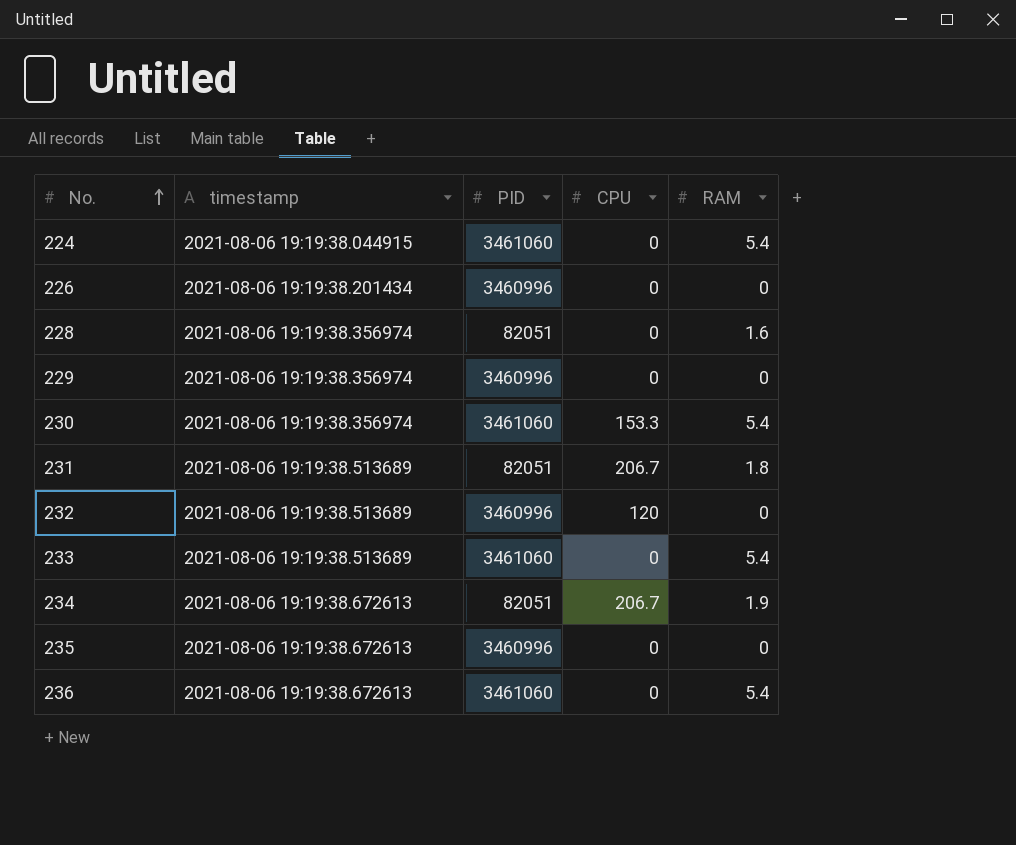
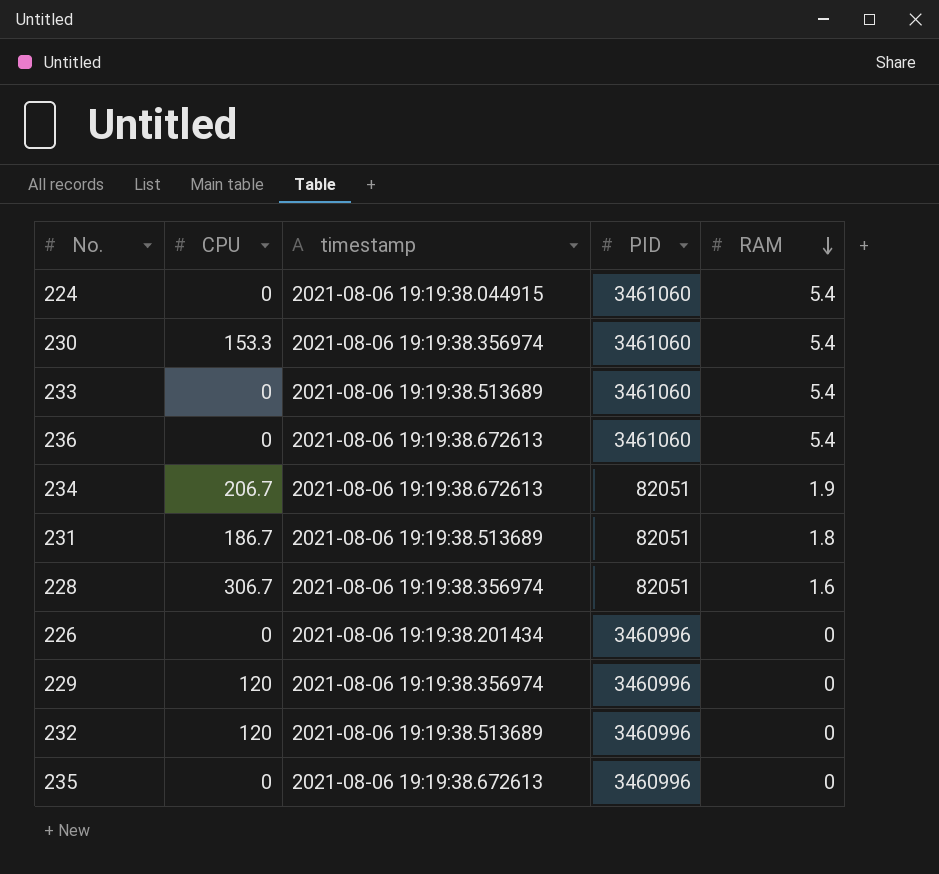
row order: No. ascending -> RAM descending
column CPU | position: 4 -> 2
231 | CPU: 206.7 -> 186.7
228 | CPU: 0 -> 306.7
229 | CPU: 0 -> 120

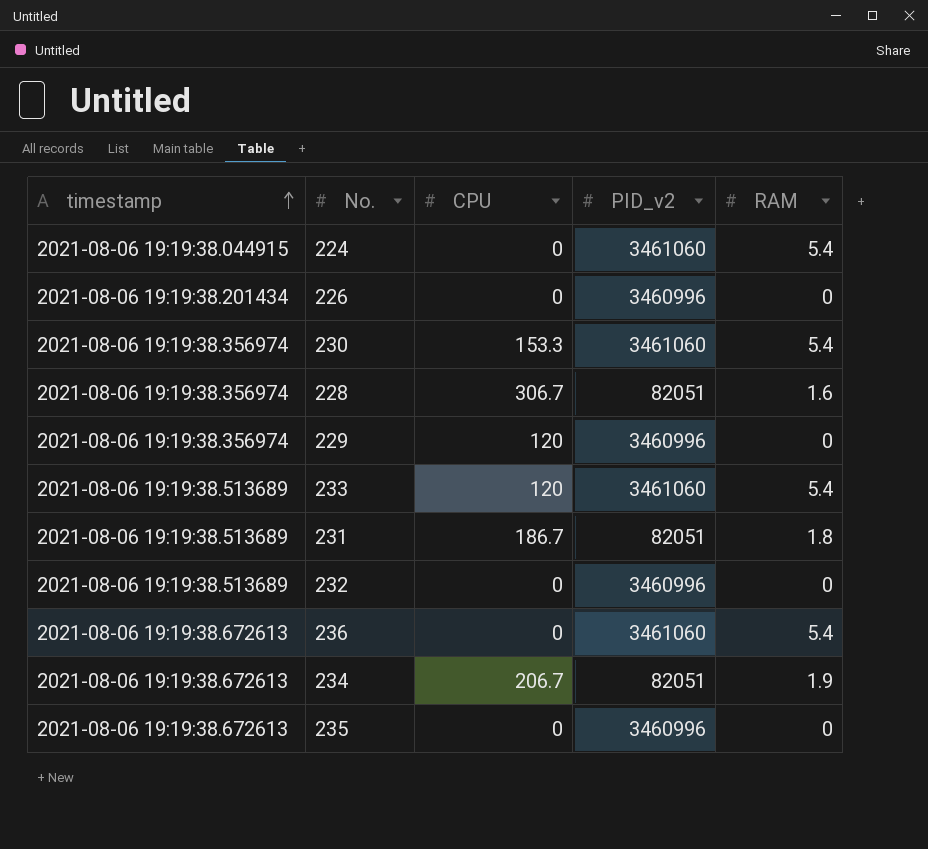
row order: RAM descending -> timestamp ascending
column timestamp | position: 3 -> 1
column name: PID -> PID_v2
233 | CPU: 0 -> 120
232 | CPU: 120 -> 0

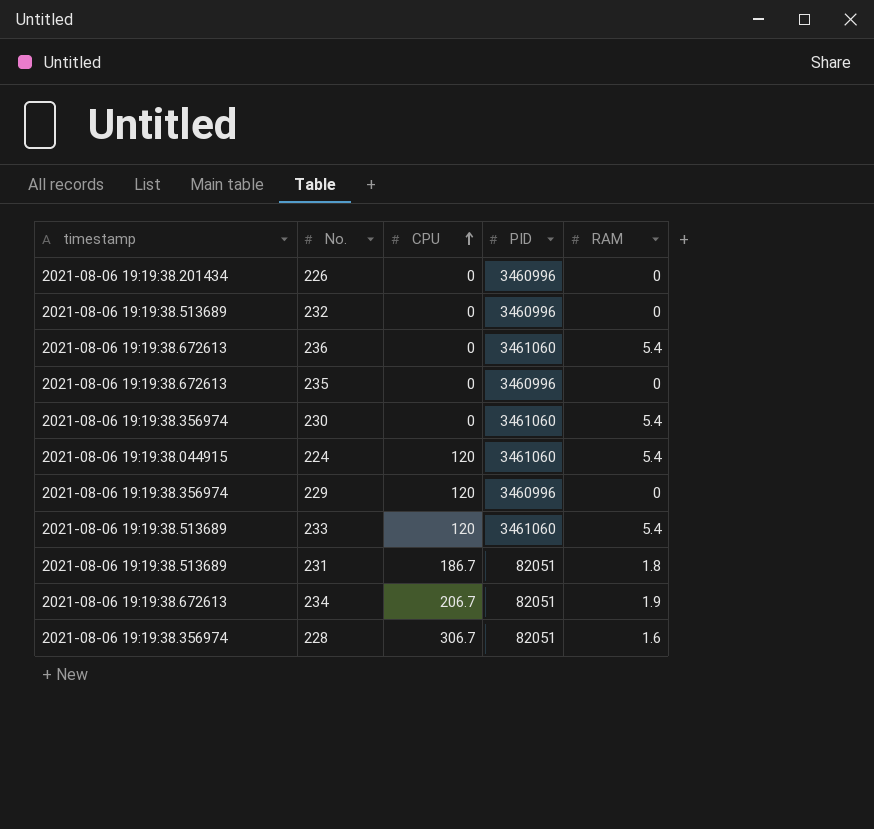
row order: timestamp ascending -> CPU ascending
column name: PID_v2 -> PID
230 | CPU: 153.3 -> 0
224 | CPU: 0 -> 120

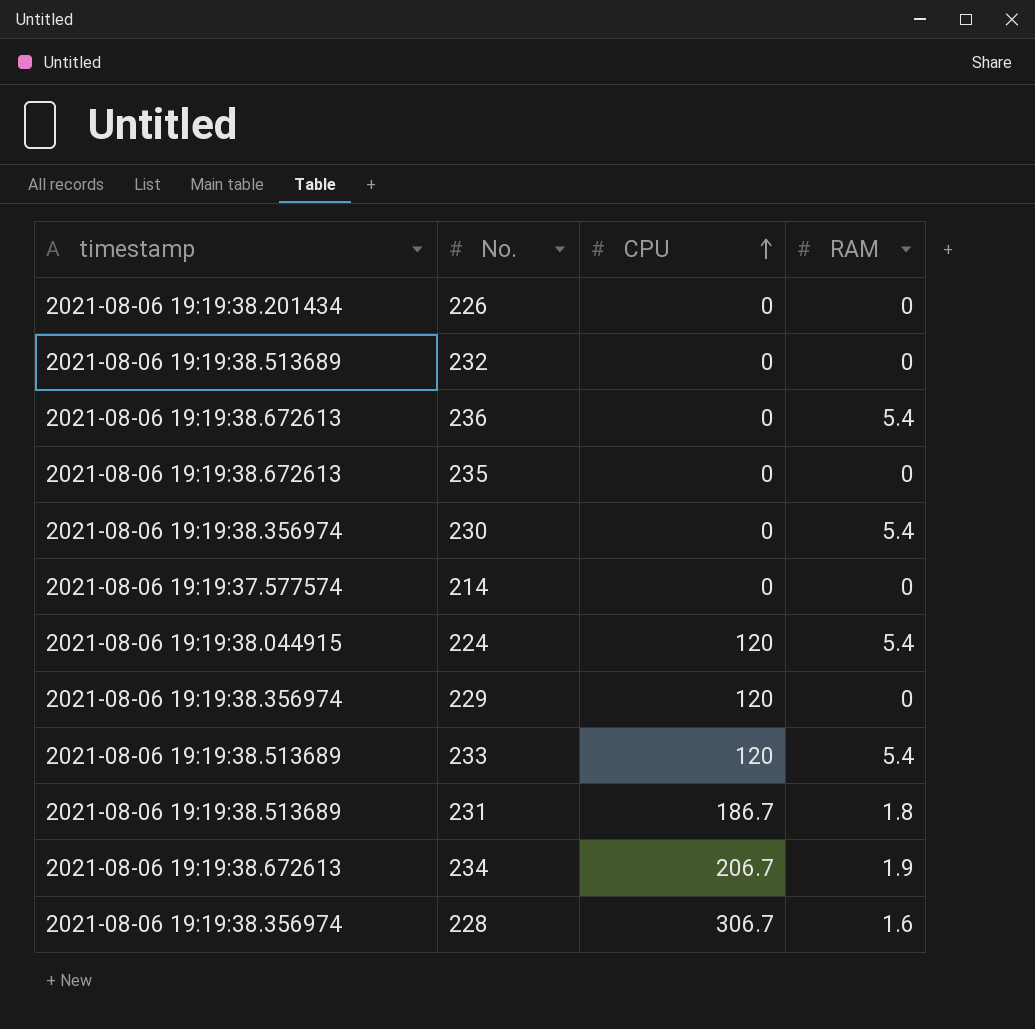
column PID | position: 4 -> none
row 214: none -> 2021-08-06 19:19:37.577574 | 0 | 0

